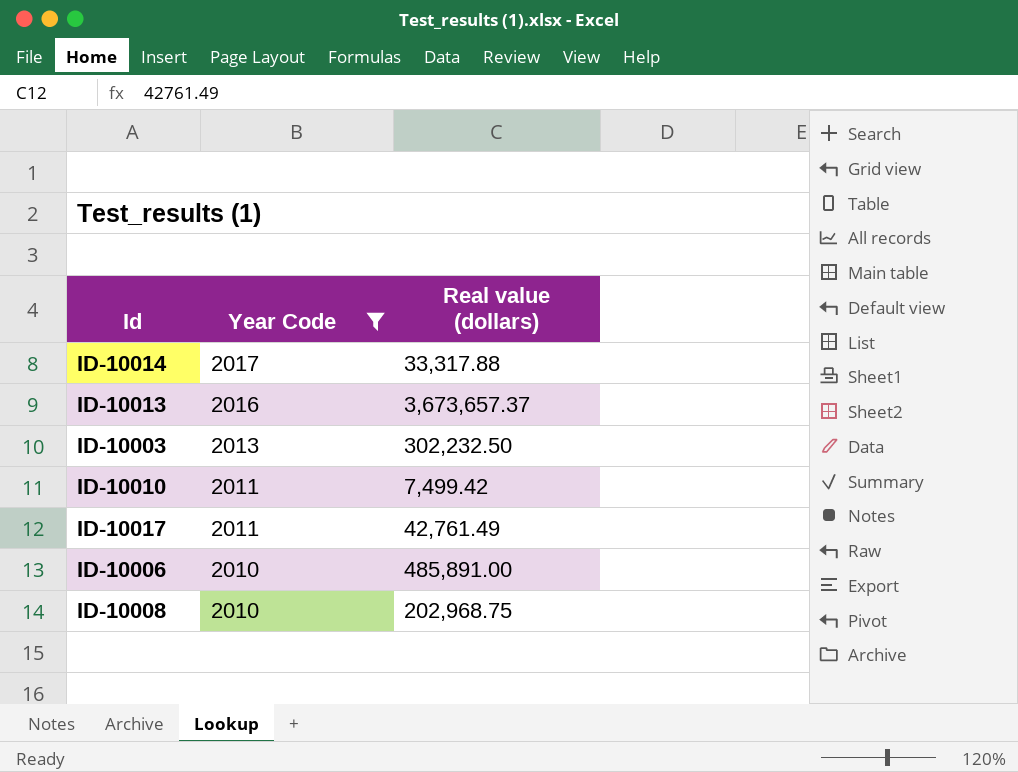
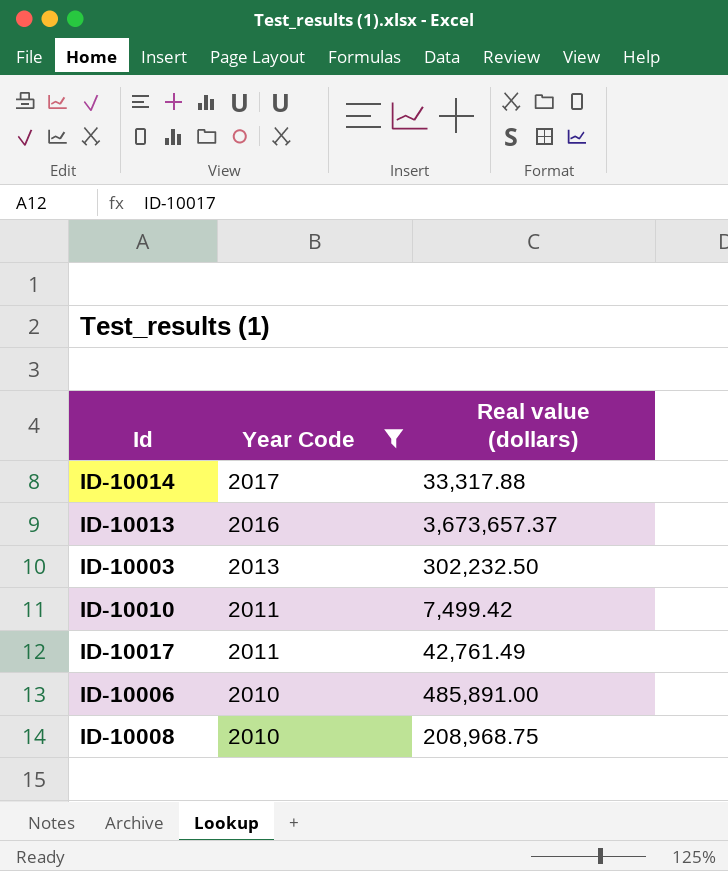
ID-10008 | Real value (dollars): 202,968.75 -> 208,968.75

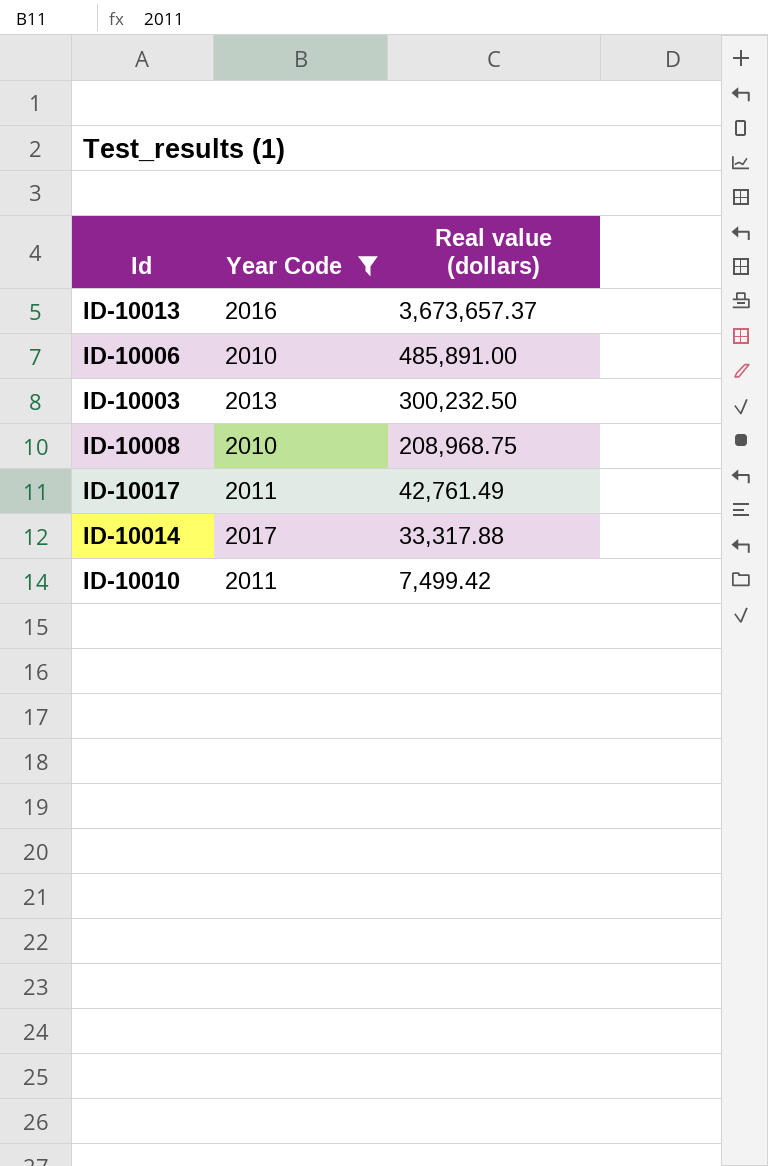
row order: Year Code descending -> Real value (dollars) descending
ID-10003 | Real value (dollars): 302,232.50 -> 300,232.50

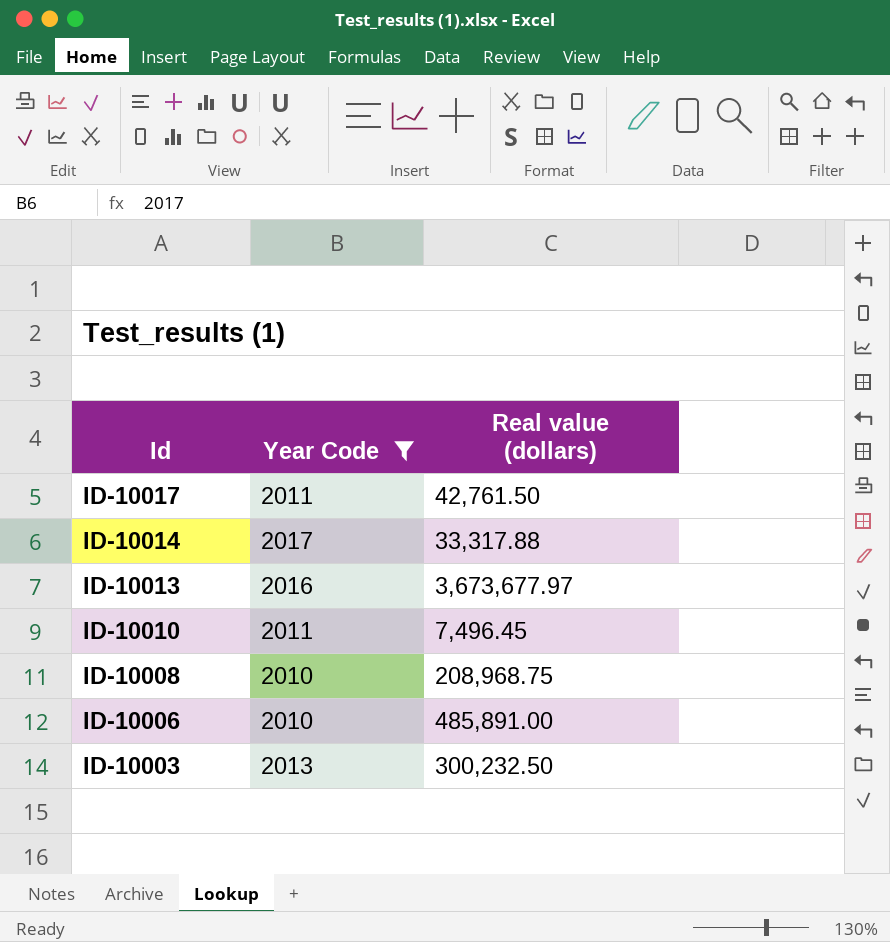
row order: Real value (dollars) descending -> Id descending
ID-10017 | Real value (dollars): 42,761.49 -> 42,761.50
ID-10013 | Real value (dollars): 3,673,657.37 -> 3,673,677.97
ID-10010 | Real value (dollars): 7,499.42 -> 7,496.45

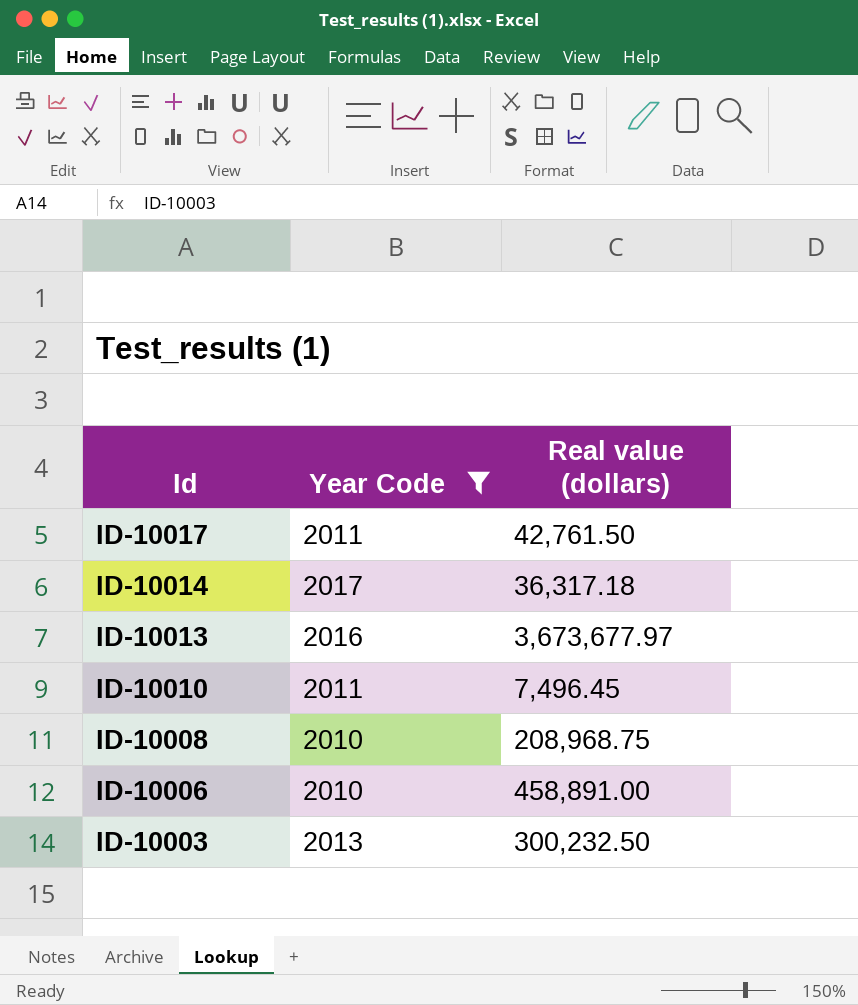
ID-10014 | Real value (dollars): 33,317.88 -> 36,317.18
ID-10006 | Real value (dollars): 485,891.00 -> 458,891.00

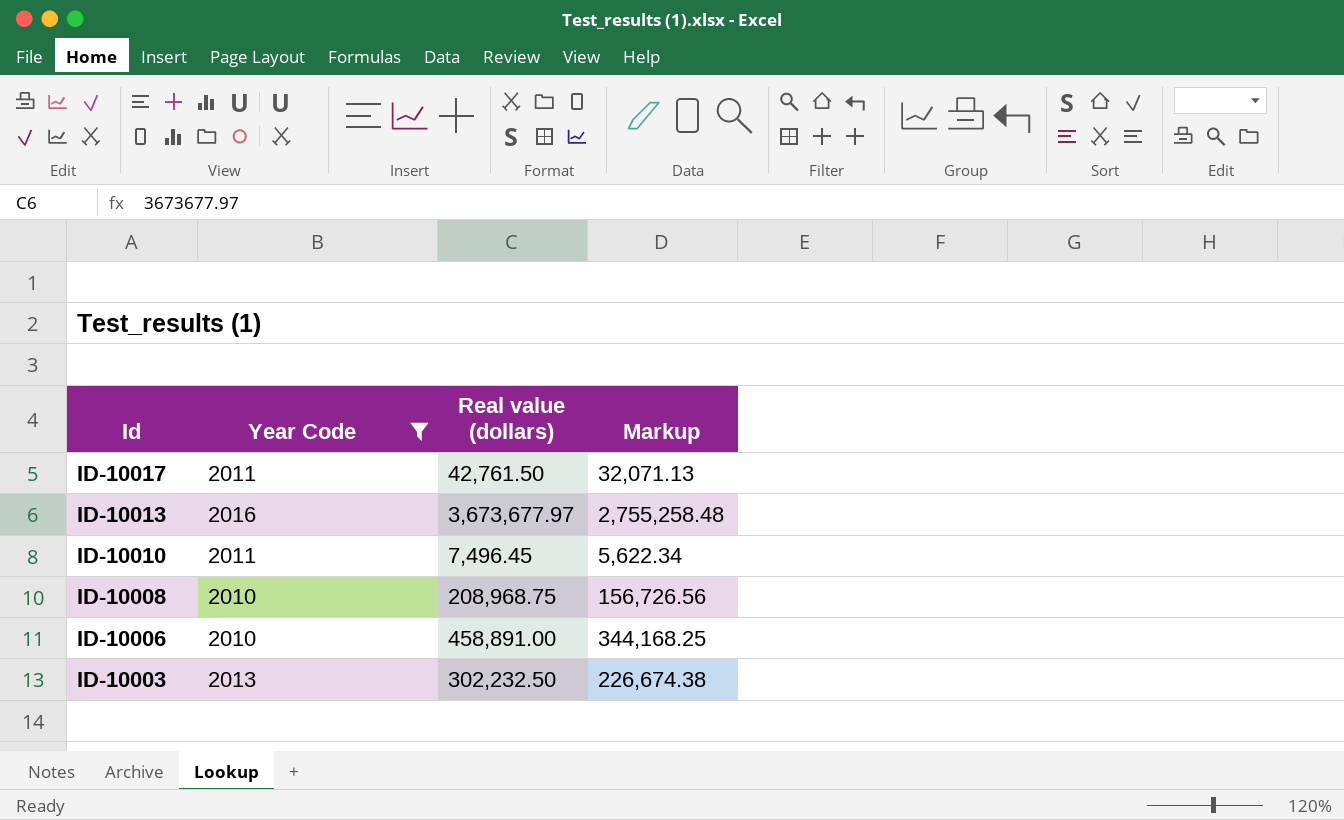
column Markup | formula: none -> [Real value (dollars)] * 0.75
row ID-10014: 2017 | 36,317.18 -> none
ID-10003 | Real value (dollars): 300,232.50 -> 302,232.50

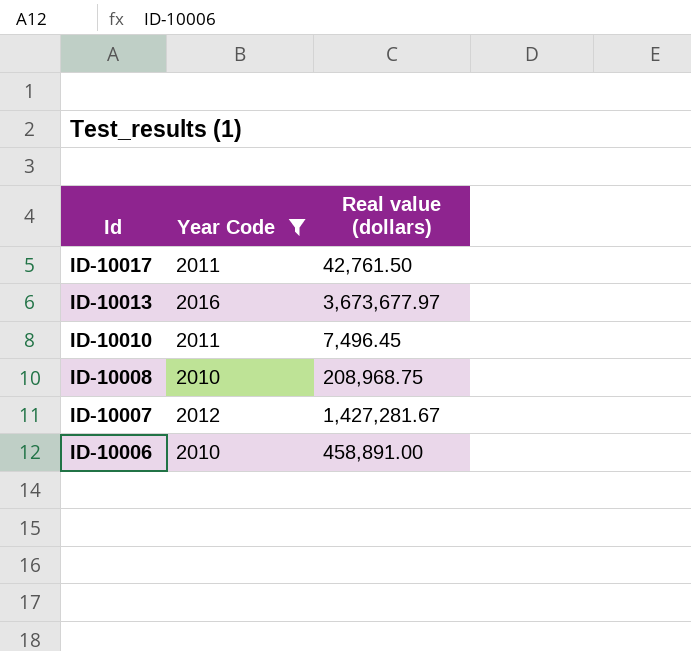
column Markup | formula: [Real value (dollars)] * 0.75 -> none
row ID-10003: 2013 | 302,232.50 | 226,674.38 -> none
row ID-10007: none -> 2012 | 1,427,281.67

